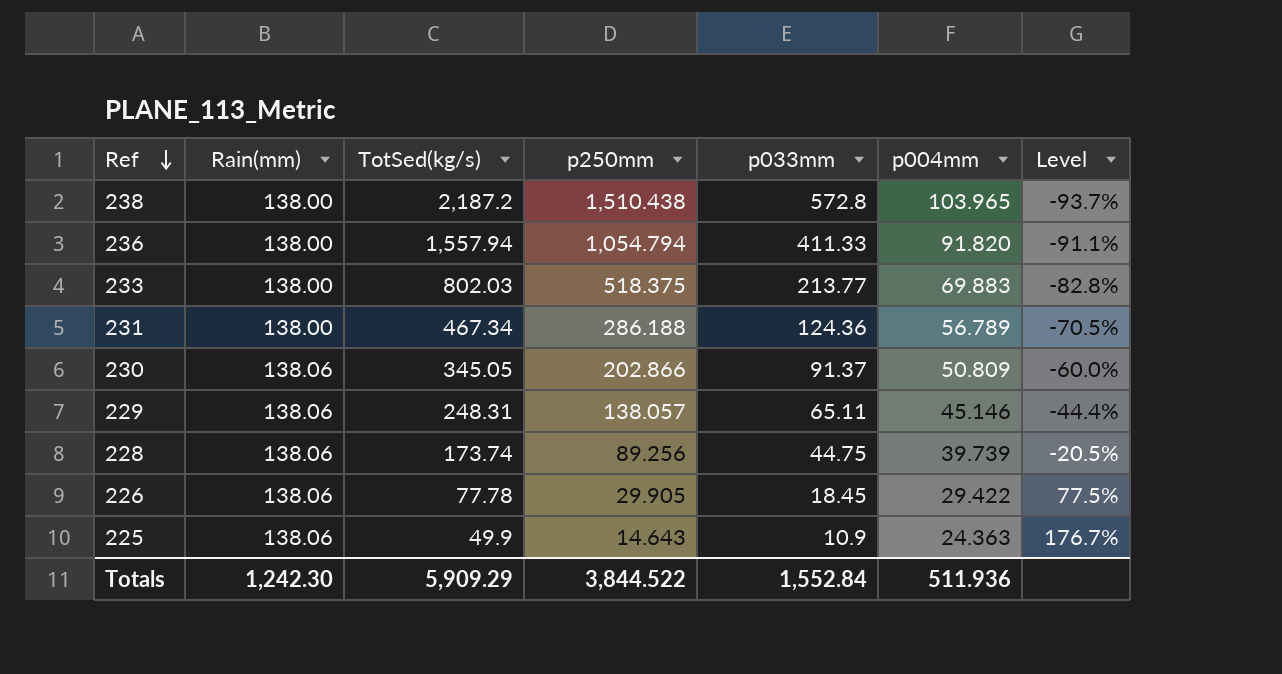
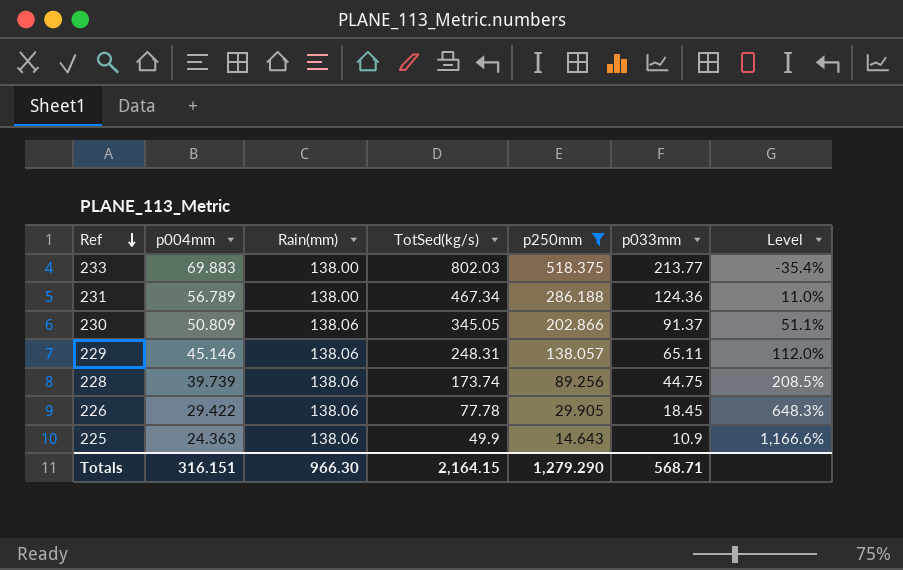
filter: none -> p250mm <= 518.375
column p004mm | position: 6 -> 2
column Level | formula: ([Rain(mm)] - [TotSed(kg/s)]) / [TotSed(kg/s)] -> ([Rain(mm)] - [p033mm]) / [p033mm]
Totals | p004mm: 511.936 -> 316.151
Totals | Rain(mm): 1,242.30 -> 966.30
Totals | TotSed(kg/s): 5,909.29 -> 2,164.15
Totals | p250mm: 3,844.522 -> 1,279.290
Totals | p033mm: 1,552.84 -> 568.71

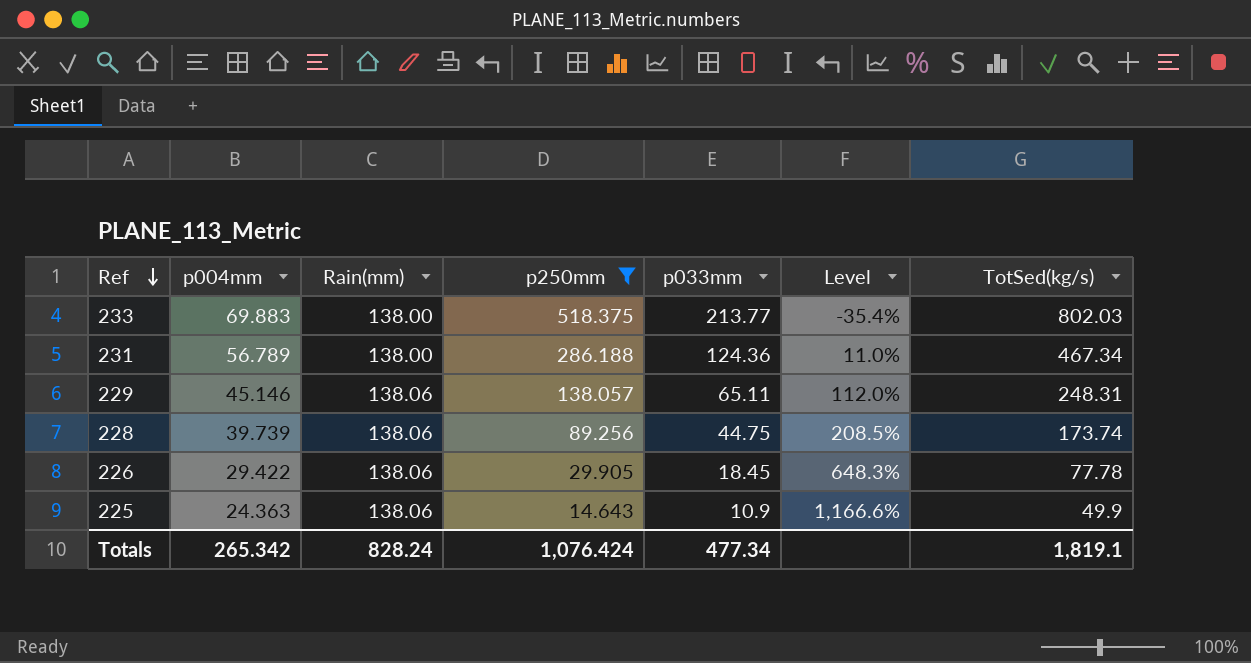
column TotSed(kg/s) | position: 4 -> 7
row 230: 50.809 | 138.06 | 345.05 | 202.866 | 91.37 | 51.1% -> none
Totals | p004mm: 316.151 -> 265.342
Totals | Rain(mm): 966.30 -> 828.24
Totals | p250mm: 1,279.290 -> 1,076.424
Totals | p033mm: 568.71 -> 477.34
Totals | TotSed(kg/s): 2,164.15 -> 1,819.1

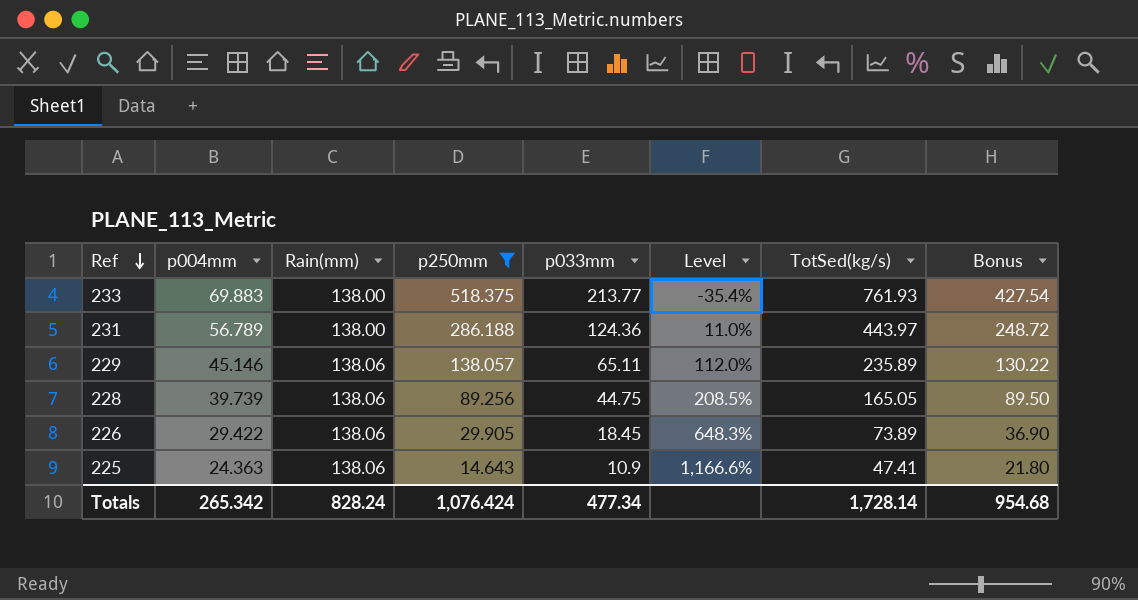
column Bonus | formula: none -> [p033mm] * 2
233 | TotSed(kg/s): 802.03 -> 761.93
231 | TotSed(kg/s): 467.34 -> 443.97
229 | TotSed(kg/s): 248.31 -> 235.89
228 | TotSed(kg/s): 173.74 -> 165.05
226 | TotSed(kg/s): 77.78 -> 73.89
225 | TotSed(kg/s): 49.9 -> 47.41
Totals | TotSed(kg/s): 1,819.1 -> 1,728.14

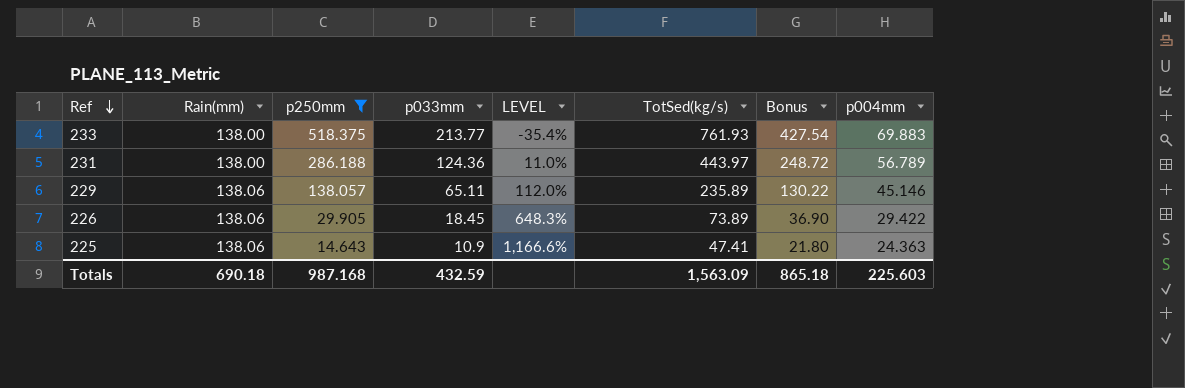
column name: Level -> LEVEL
column p004mm | position: 2 -> 8
row 228: 39.739 | 138.06 | 89.256 | 44.75 | 208.5% | 165.05 | 89.50 -> none
Totals | Rain(mm): 828.24 -> 690.18
Totals | p250mm: 1,076.424 -> 987.168
Totals | p033mm: 477.34 -> 432.59
Totals | TotSed(kg/s): 1,728.14 -> 1,563.09
Totals | Bonus: 954.68 -> 865.18
Totals | p004mm: 265.342 -> 225.603

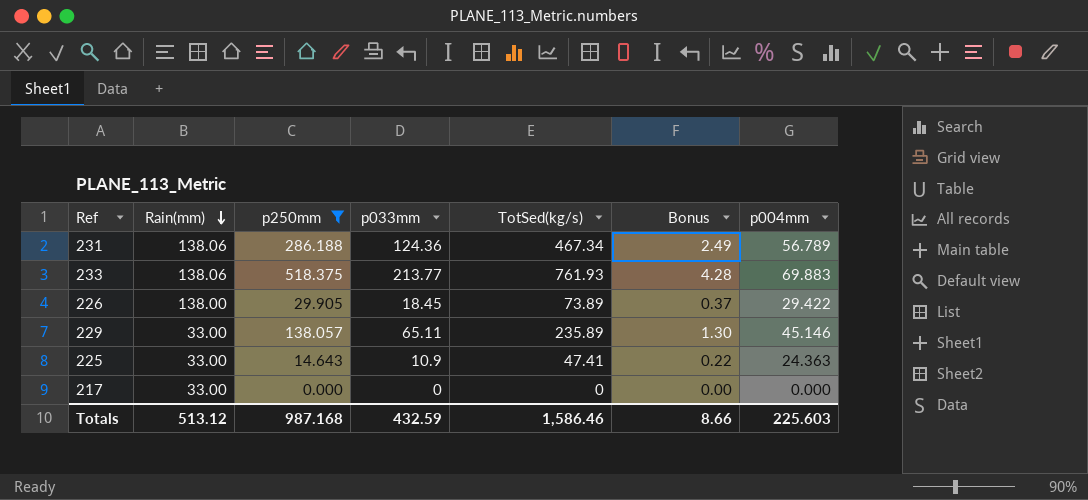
row order: Ref descending -> Rain(mm) descending
column LEVEL | formula: ([Rain(mm)] - [p033mm]) / [p033mm] -> none
column Bonus | formula: [p033mm] * 2 -> [p033mm] * 0.02
231 | Rain(mm): 138.00 -> 138.06
231 | TotSed(kg/s): 443.97 -> 467.34
233 | Rain(mm): 138.00 -> 138.06
226 | Rain(mm): 138.06 -> 138.00
229 | Rain(mm): 138.06 -> 33.00
225 | Rain(mm): 138.06 -> 33.00
row 217: none -> 33.00 | 0.000 | 0 | 0 | 0.00 | 0.000
Totals | Rain(mm): 690.18 -> 513.12
Totals | TotSed(kg/s): 1,563.09 -> 1,586.46
Totals | Bonus: 865.18 -> 8.66

